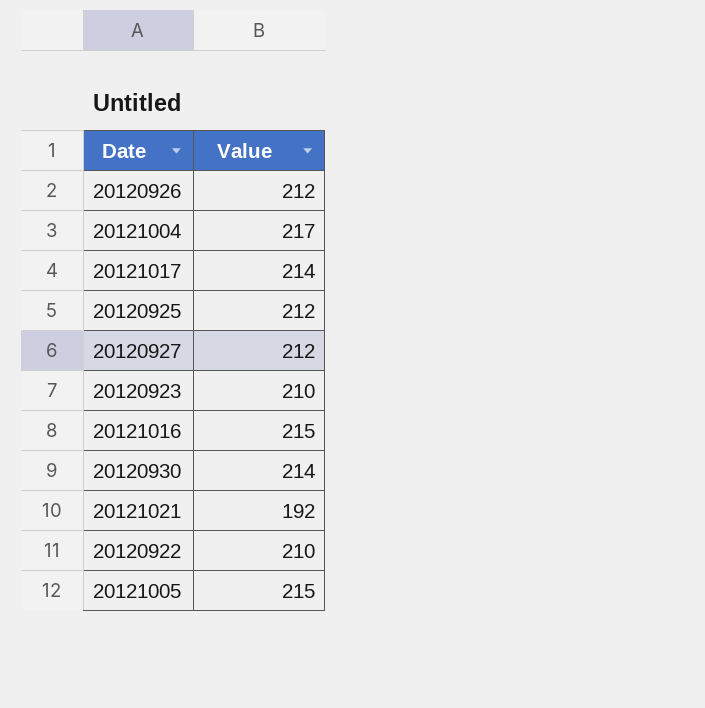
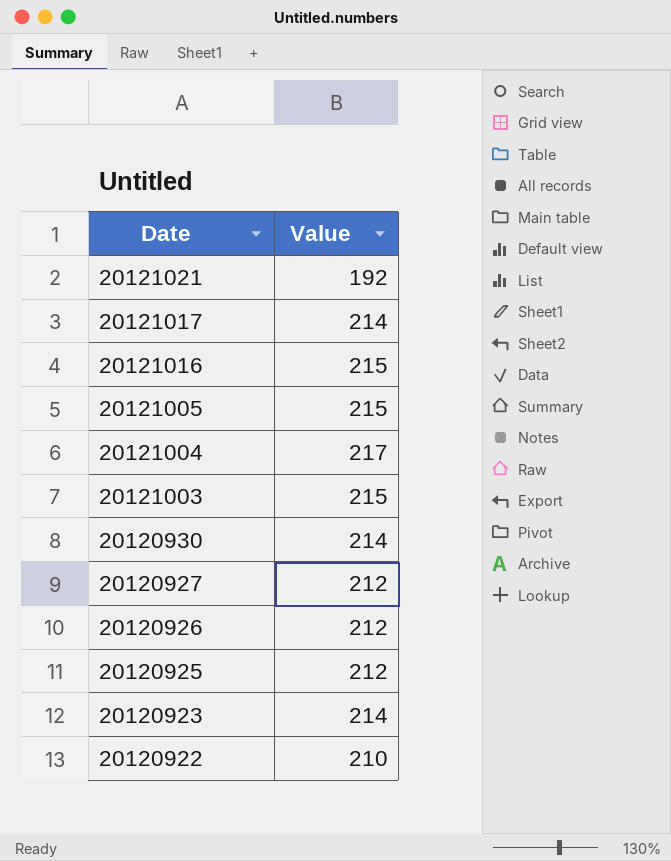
row order: none -> Date descending
row 20121003: none -> 215
20120923 | Value: 210 -> 214

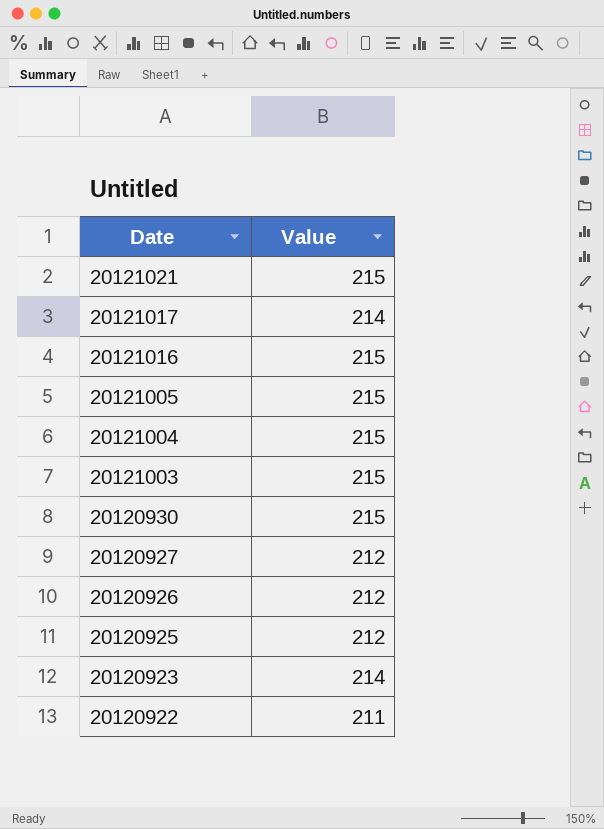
20121021 | Value: 192 -> 215
20121004 | Value: 217 -> 215
20120930 | Value: 214 -> 215
20120922 | Value: 210 -> 211

